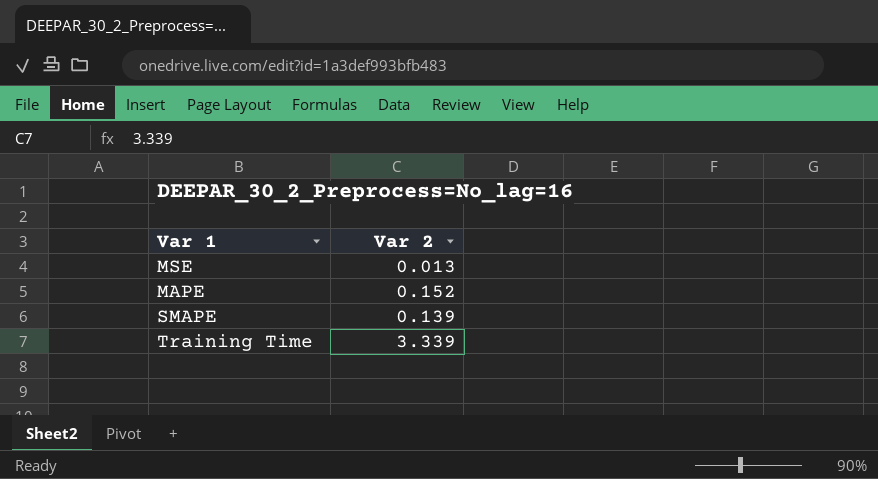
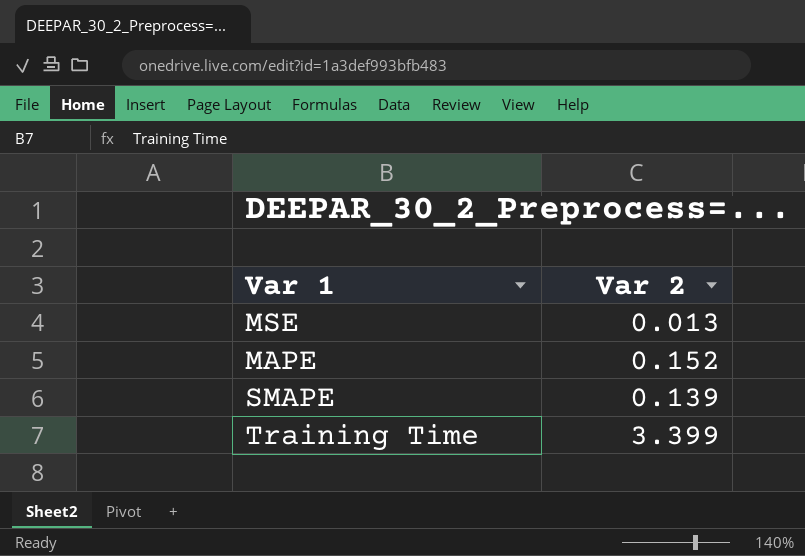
Training Time | Var 2: 3.339 -> 3.399

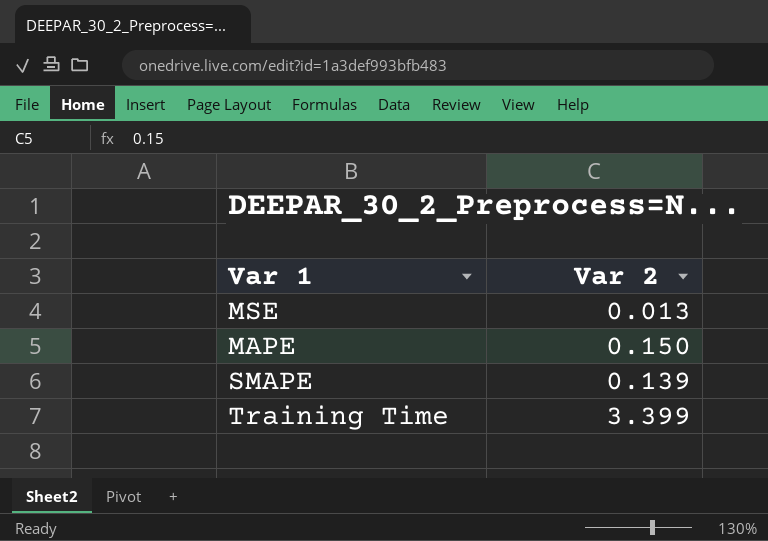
MAPE | Var 2: 0.152 -> 0.150

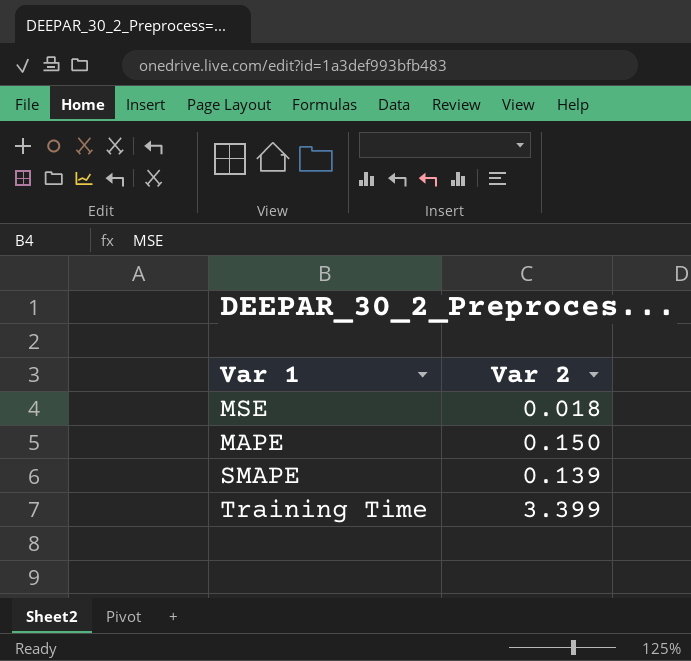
MSE | Var 2: 0.013 -> 0.018

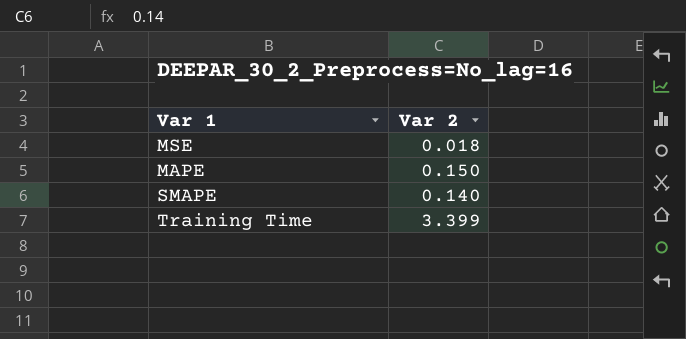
SMAPE | Var 2: 0.139 -> 0.140

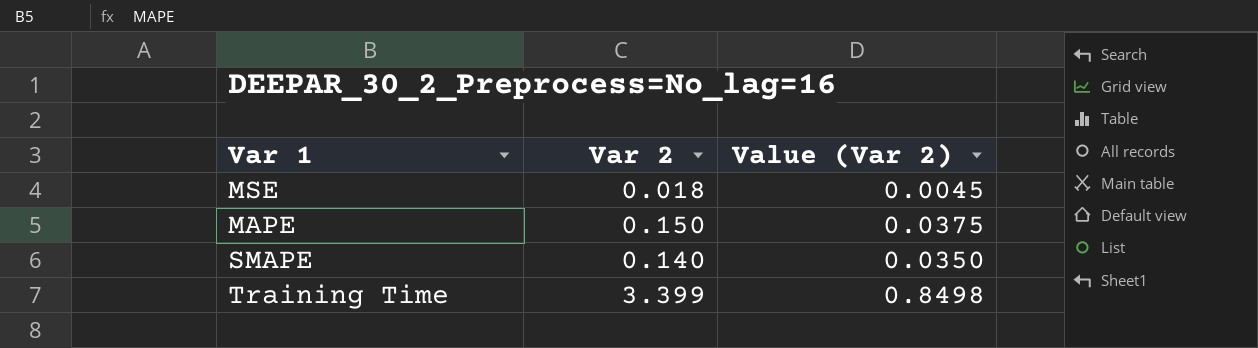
column Value (Var 2) | formula: none -> [Var 2] * 0.25

